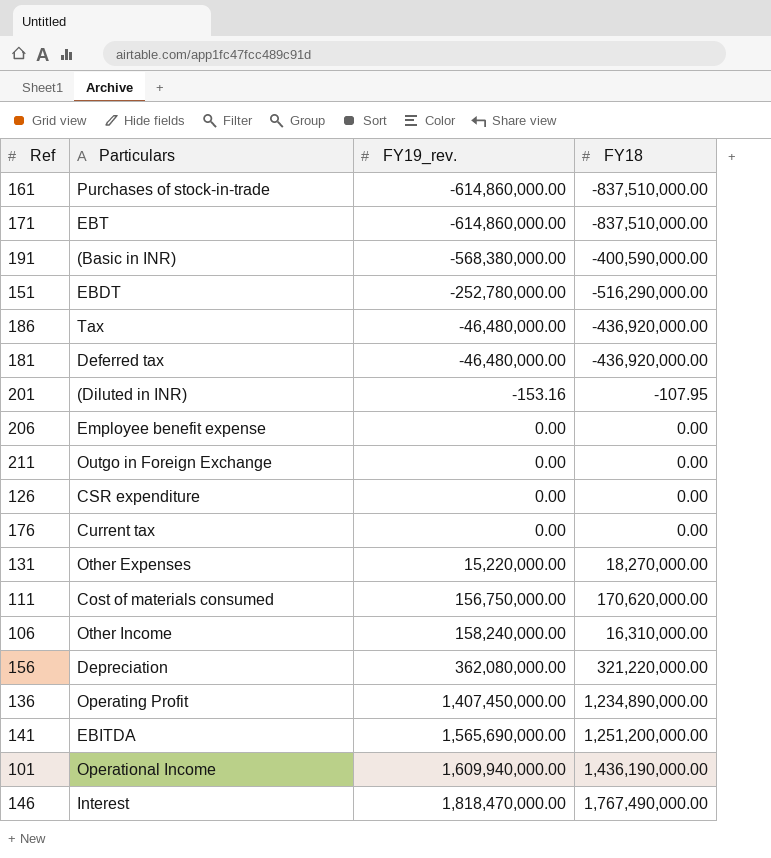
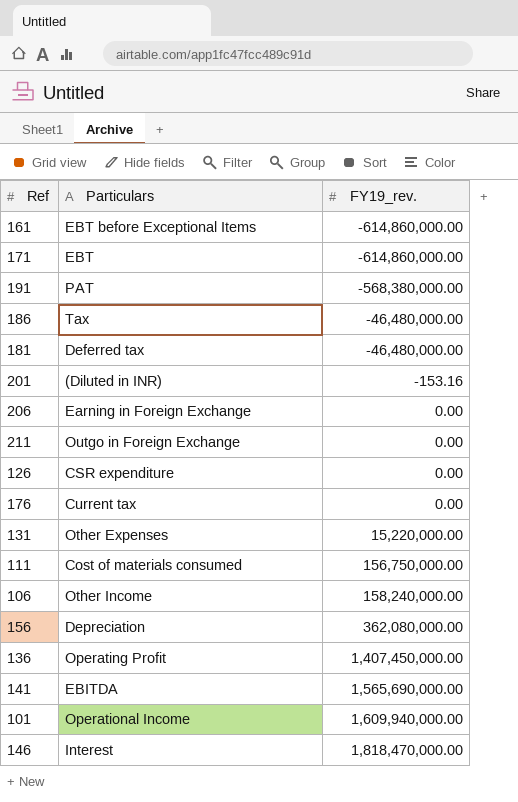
column FY18 | position: 4 -> none
row 151: EBDT | -252,780,000.00 | -516,290,000.00 -> none
161 | Particulars: Purchases of stock-in-trade -> EBT before Exceptional Items
191 | Particulars: (Basic in INR) -> PAT
206 | Particulars: Employee benefit expense -> Earning in Foreign Exchange

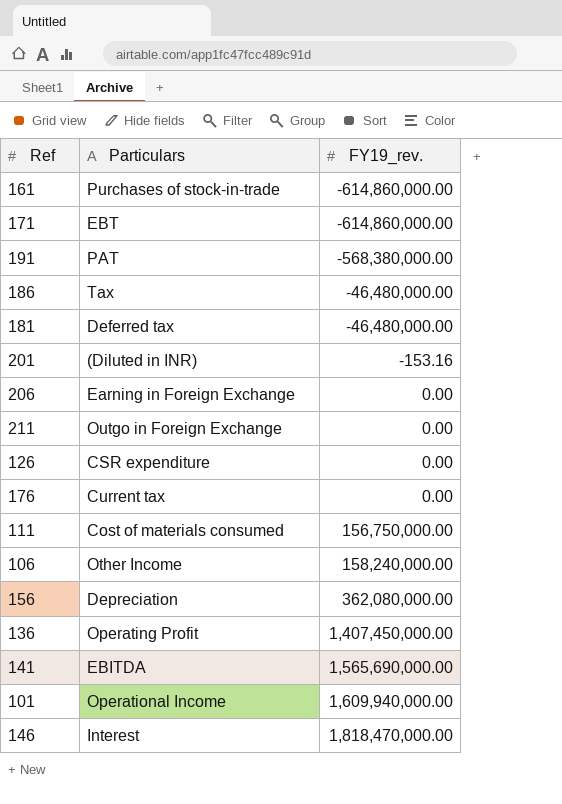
row 131: Other Expenses | 15,220,000.00 -> none
161 | Particulars: EBT before Exceptional Items -> Purchases of stock-in-trade

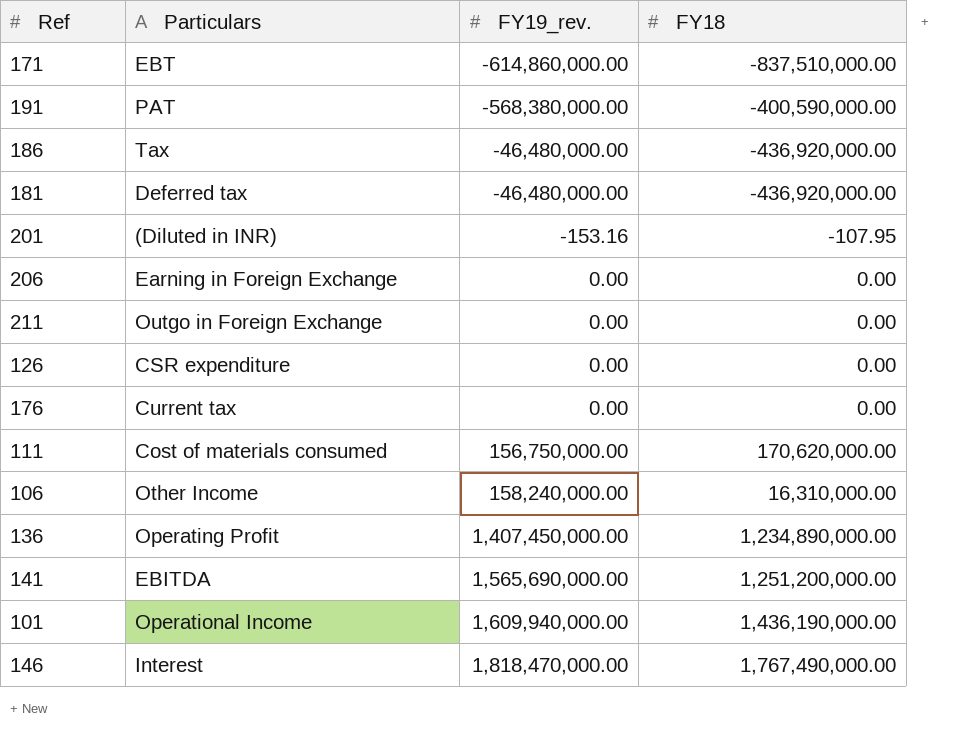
column FY18 | position: none -> 4
row 161: Purchases of stock-in-trade | -614,860,000.00 -> none
row 156: Depreciation | 362,080,000.00 -> none

